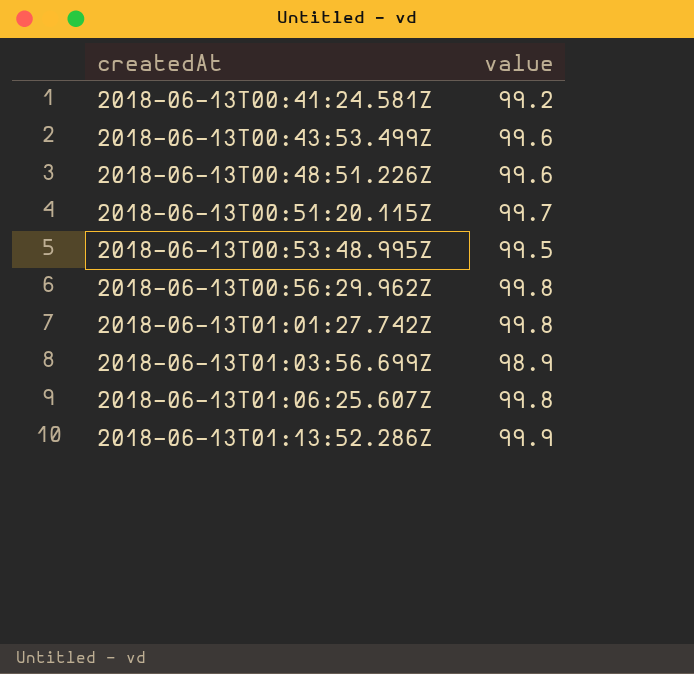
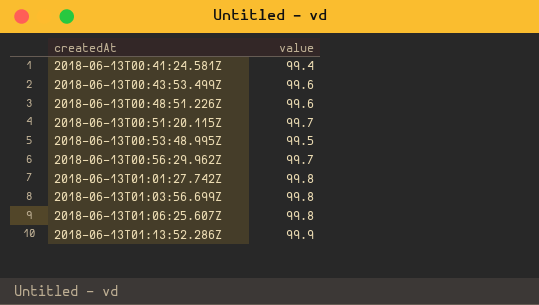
2018-06-13T00:41:24.581Z | value: 99.2 -> 99.4
2018-06-13T00:56:29.962Z | value: 99.8 -> 99.7
2018-06-13T01:03:56.699Z | value: 98.9 -> 99.8

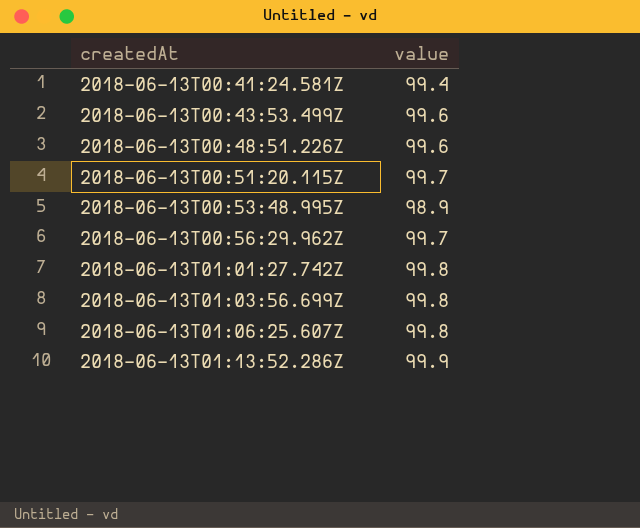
2018-06-13T00:53:48.995Z | value: 99.5 -> 98.9

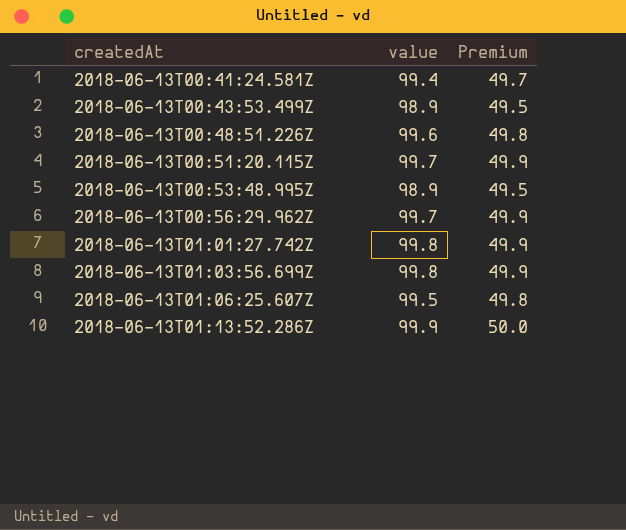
column Premium | formula: none -> [value] * 0.5
2018-06-13T00:43:53.499Z | value: 99.6 -> 98.9
2018-06-13T01:06:25.607Z | value: 99.8 -> 99.5

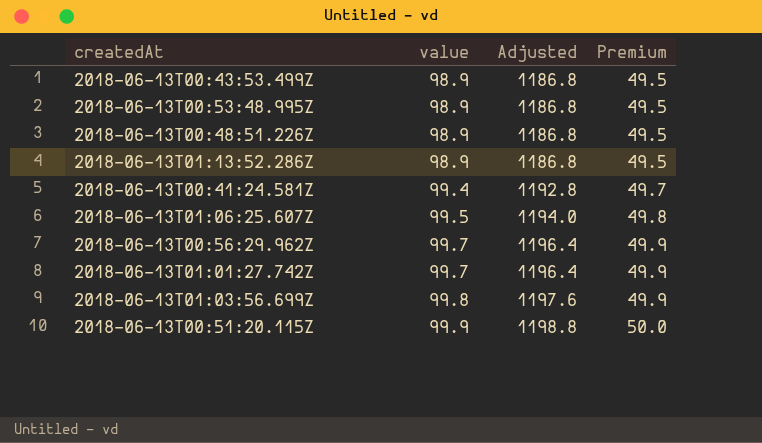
row order: createdAt ascending -> value ascending
column Adjusted | formula: none -> [value] * 12
2018-06-13T00:48:51.226Z | value: 99.6 -> 98.9
2018-06-13T00:48:51.226Z | Premium: 49.8 -> 49.5
2018-06-13T01:13:52.286Z | value: 99.9 -> 98.9
2018-06-13T01:13:52.286Z | Premium: 50.0 -> 49.5
2018-06-13T01:01:27.742Z | value: 99.8 -> 99.7
2018-06-13T00:51:20.115Z | value: 99.7 -> 99.9
2018-06-13T00:51:20.115Z | Premium: 49.9 -> 50.0

